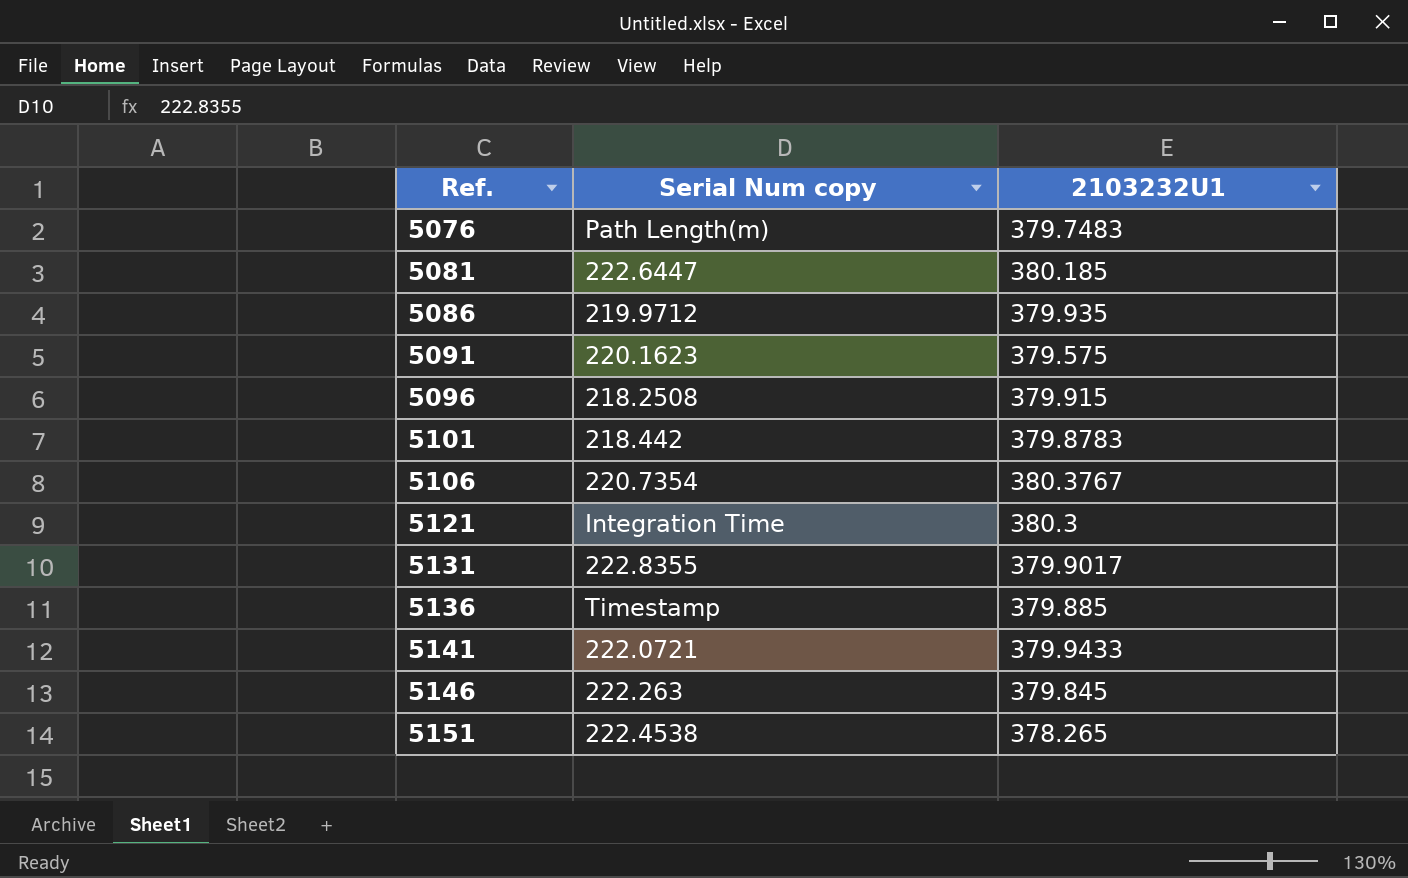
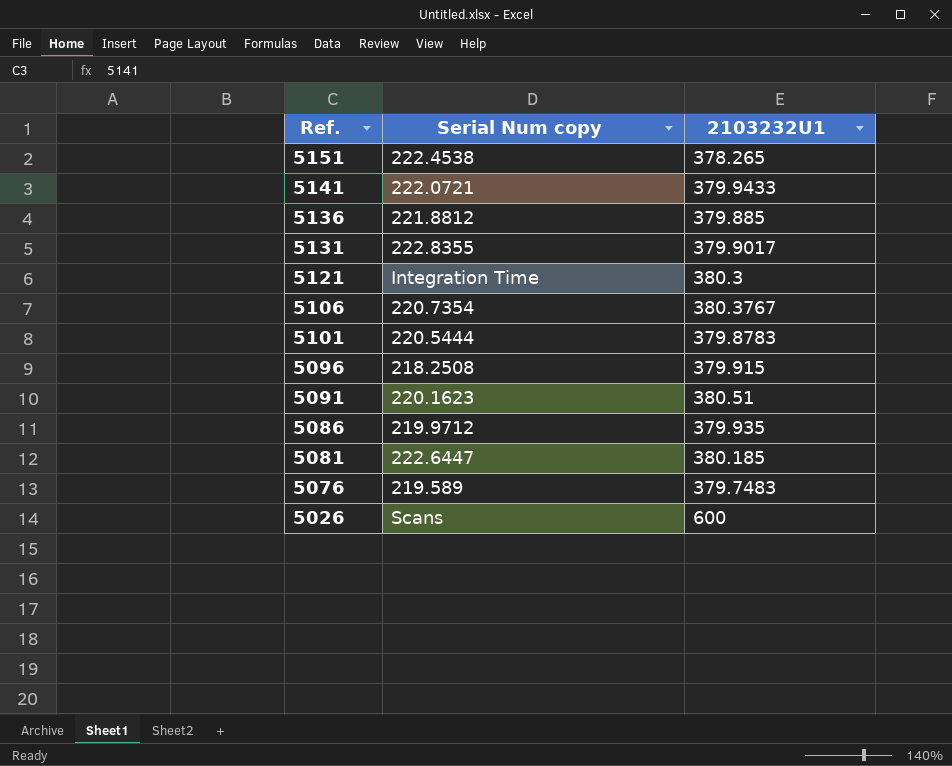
row order: Ref. ascending -> Ref. descending
row 5146: 222.263 | 379.845 -> none
5136 | Serial Num copy: Timestamp -> 221.8812
5101 | Serial Num copy: 218.442 -> 220.5444
5091 | 2103232U1: 379.575 -> 380.51
5076 | Serial Num copy: Path Length(m) -> 219.589
row 5026: none -> Scans | 600

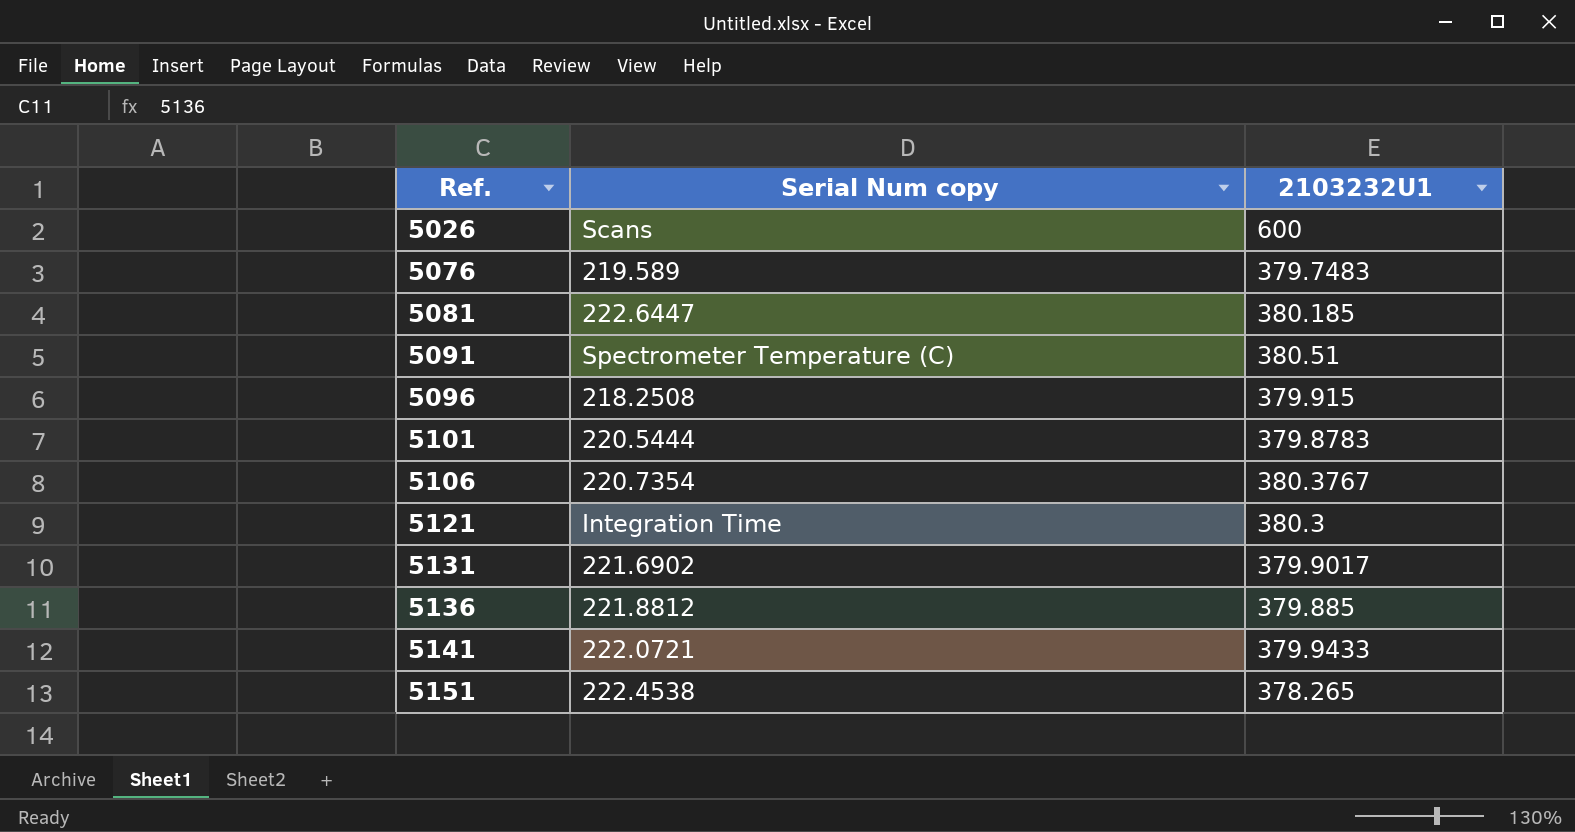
row order: Ref. descending -> Ref. ascending
row 5086: 219.9712 | 379.935 -> none
5091 | Serial Num copy: 220.1623 -> Spectrometer Temperature (C)
5131 | Serial Num copy: 222.8355 -> 221.6902

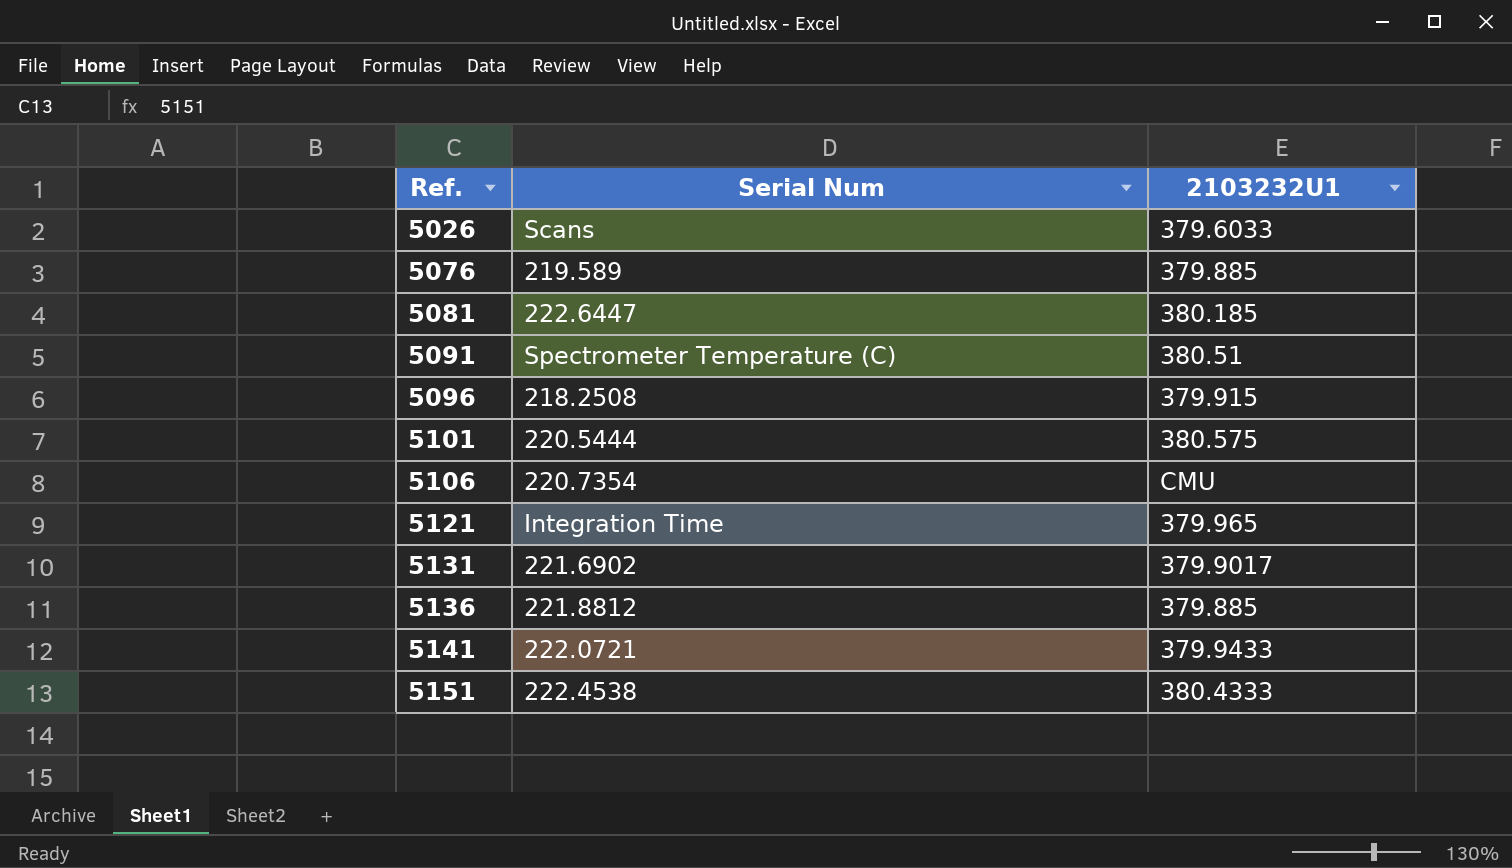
column name: Serial Num copy -> Serial Num
5026 | 2103232U1: 600 -> 379.6033
5076 | 2103232U1: 379.7483 -> 379.885
5101 | 2103232U1: 379.8783 -> 380.575
5106 | 2103232U1: 380.3767 -> CMU
5121 | 2103232U1: 380.3 -> 379.965
5151 | 2103232U1: 378.265 -> 380.4333

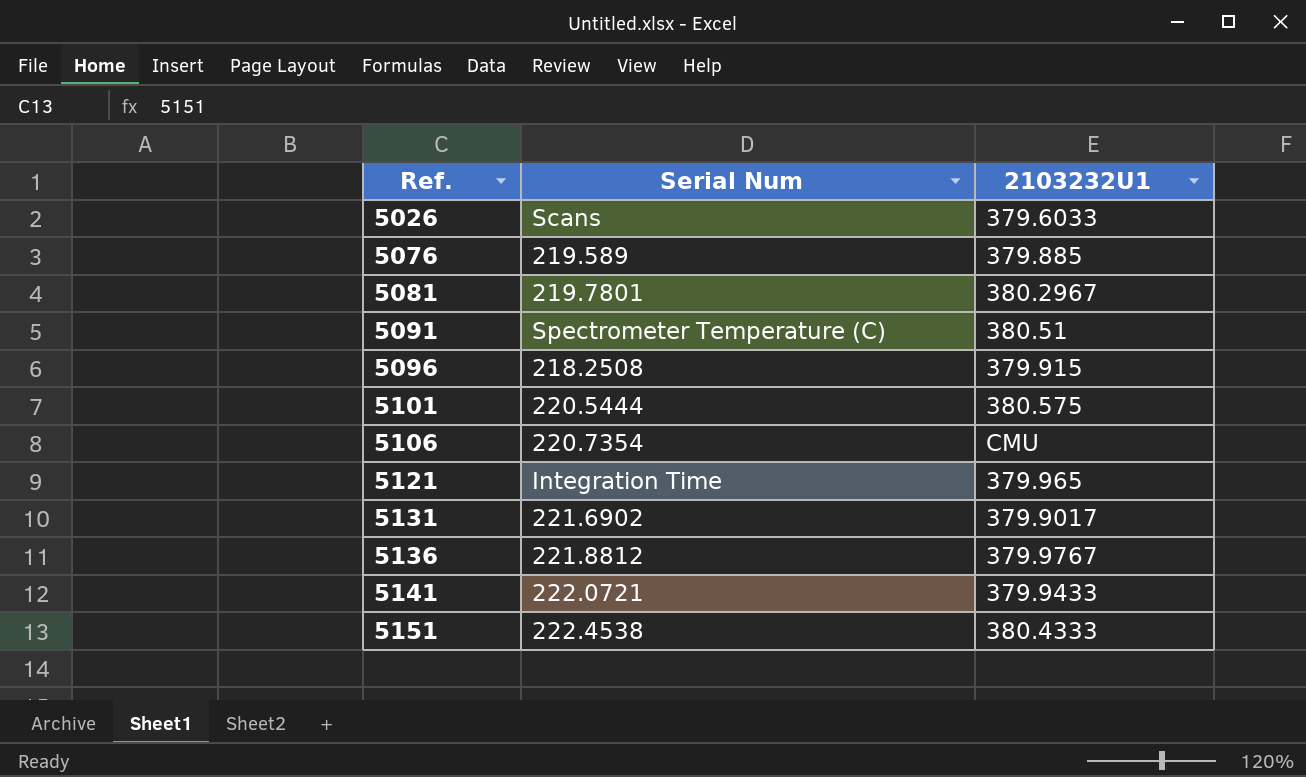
5081 | Serial Num: 222.6447 -> 219.7801
5081 | 2103232U1: 380.185 -> 380.2967
5136 | 2103232U1: 379.885 -> 379.9767

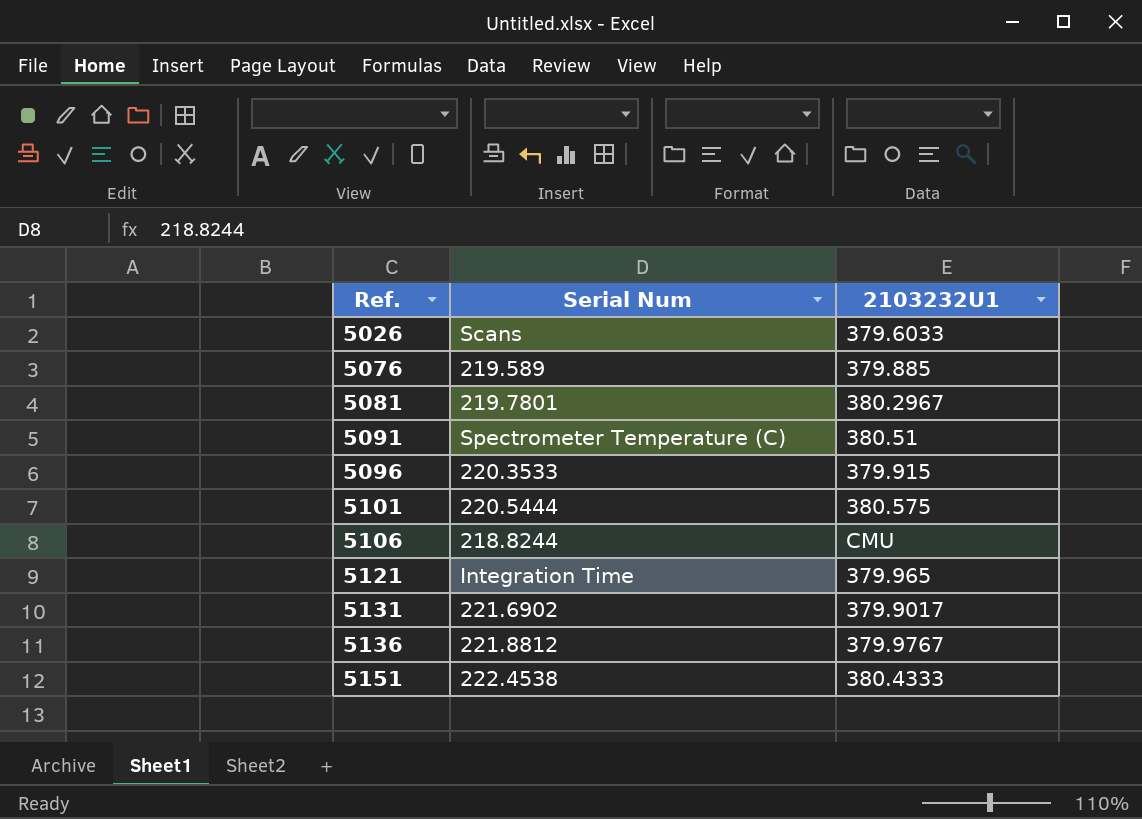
row 5141: 222.0721 | 379.9433 -> none
5096 | Serial Num: 218.2508 -> 220.3533
5106 | Serial Num: 220.7354 -> 218.8244

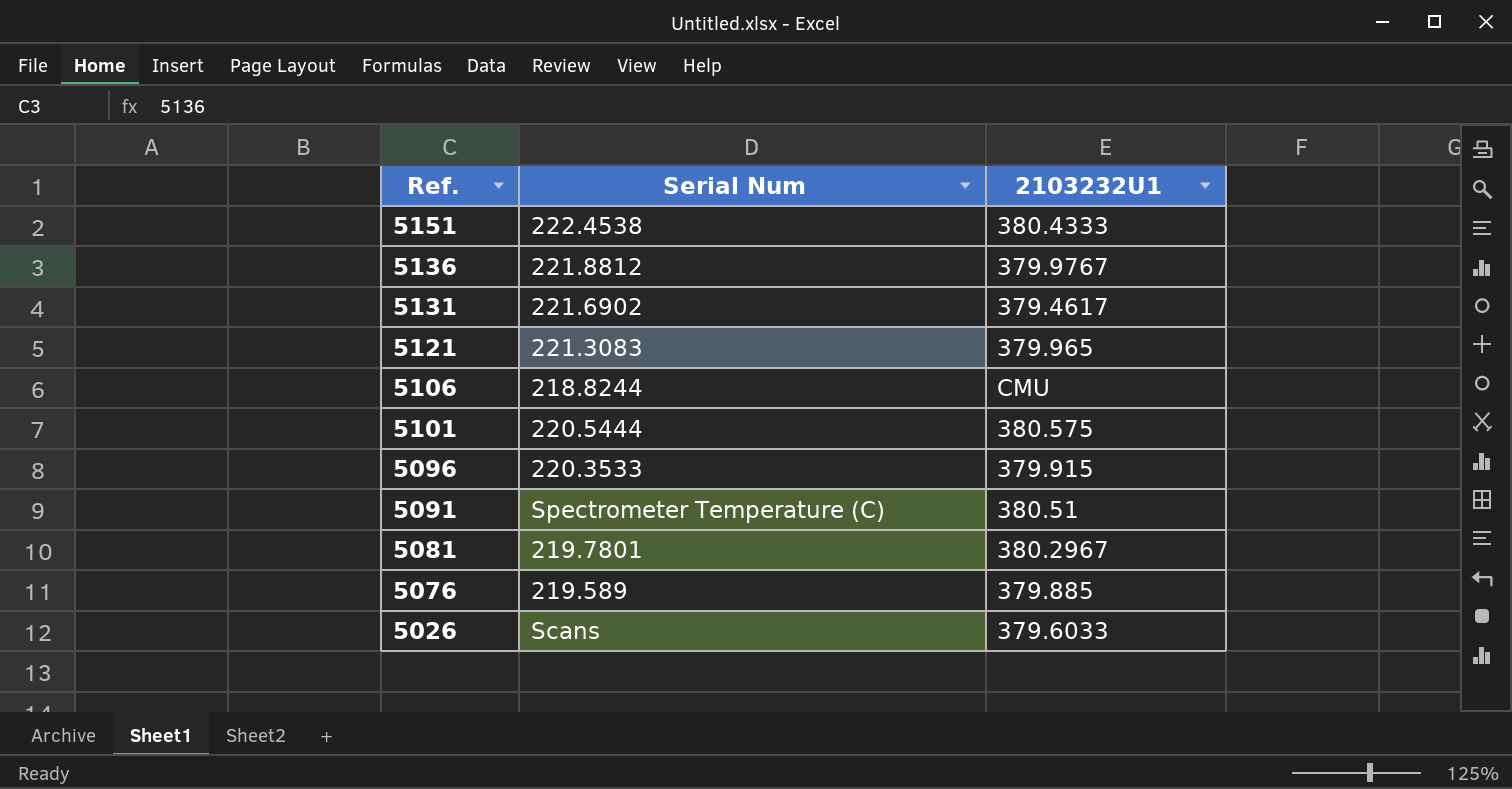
row order: Ref. ascending -> Ref. descending
5131 | 2103232U1: 379.9017 -> 379.4617
5121 | Serial Num: Integration Time -> 221.3083

